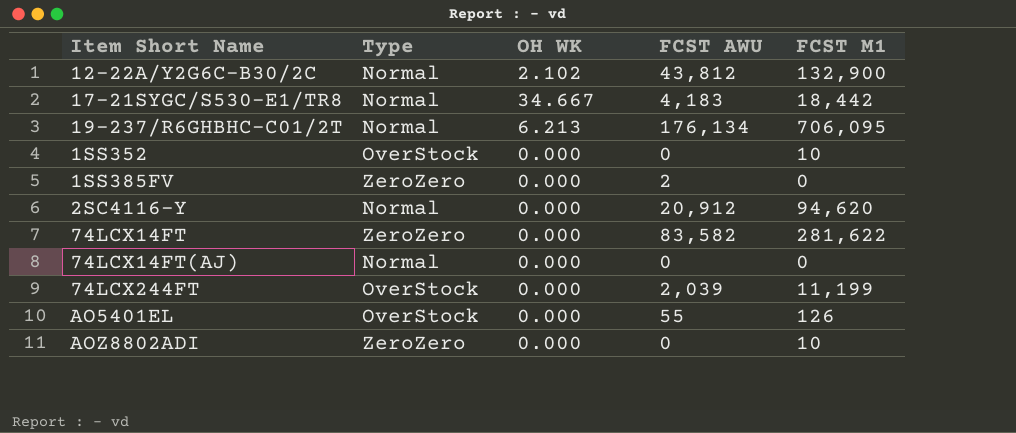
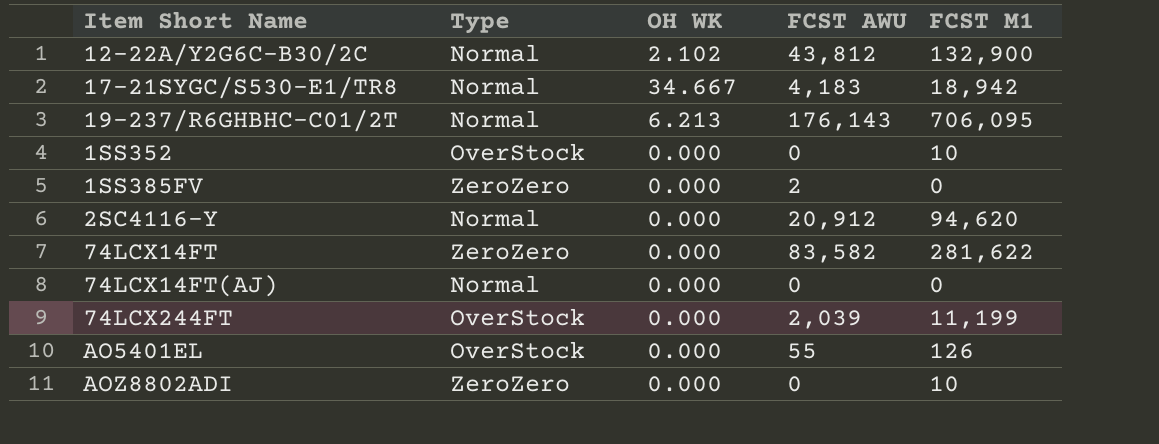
17-21SYGC/S530-E1/TR8 | FCST M1: 18,442 -> 18,942
19-237/R6GHBHC-C01/2T | FCST AWU: 176,134 -> 176,143

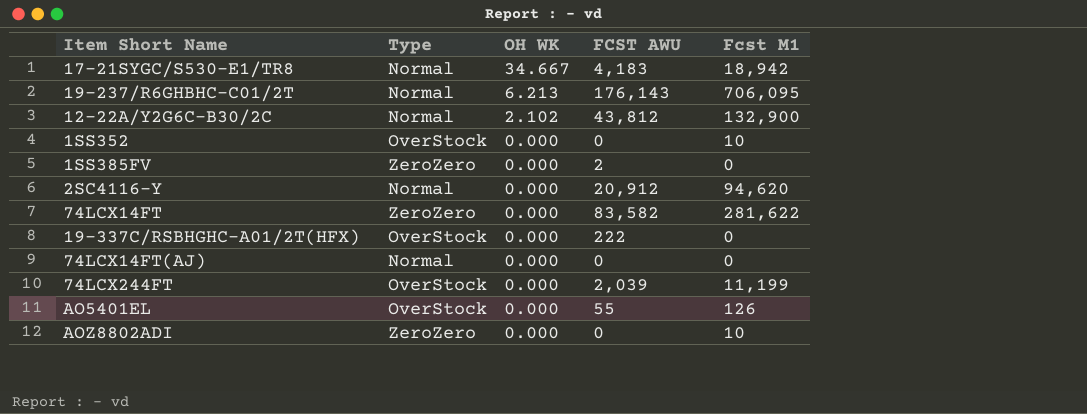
row order: none -> OH WK descending
column name: FCST M1 -> Fcst M1
row 19-337C/RSBHGHC-A01/2T(HFX): none -> OverStock | 0.000 | 222 | 0

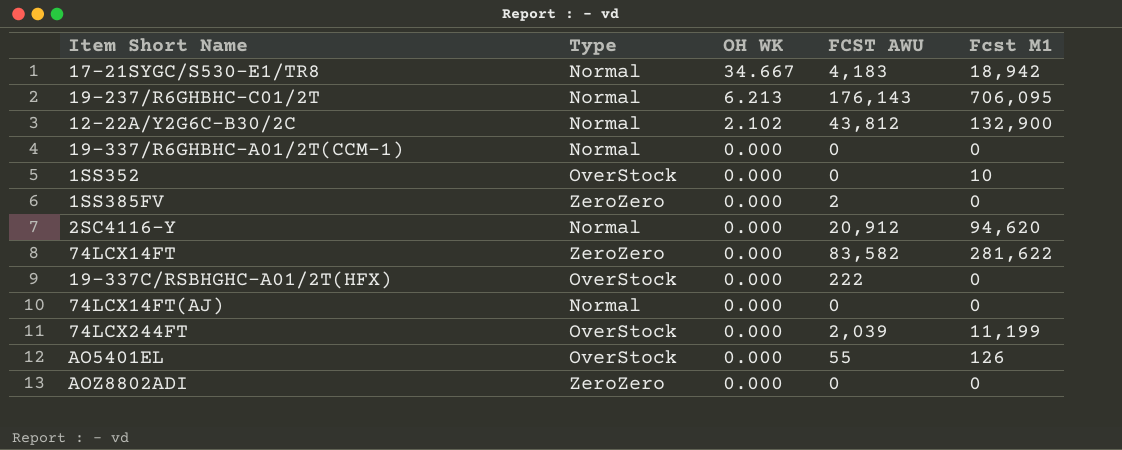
row 19-337/R6GHBHC-A01/2T(CCM-1): none -> Normal | 0.000 | 0 | 0
AOZ8802ADI | Fcst M1: 10 -> 0

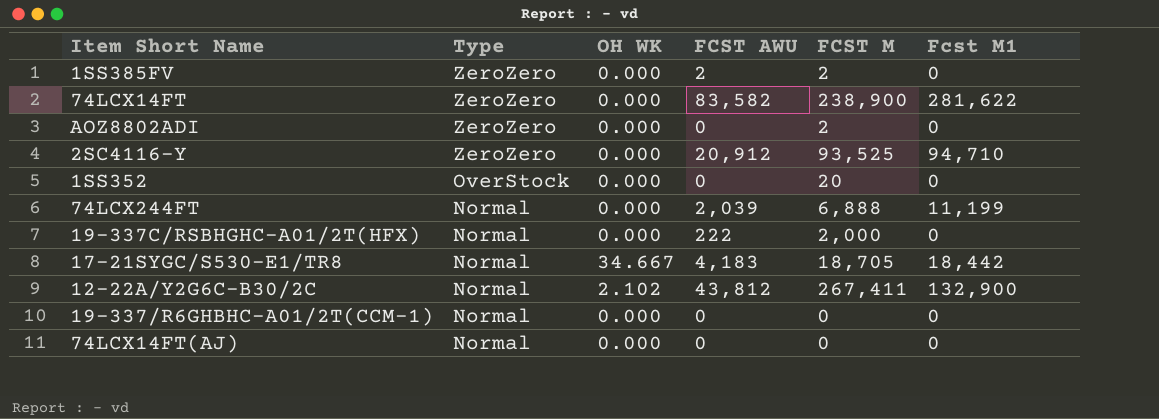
row order: OH WK descending -> Type descending
column FCST M | position: none -> 5
row 19-237/R6GHBHC-C01/2T: Normal | 6.213 | 176,143 | 706,095 -> none
row AO5401EL: OverStock | 0.000 | 55 | 126 -> none
2SC4116-Y | Type: Normal -> ZeroZero
2SC4116-Y | Fcst M1: 94,620 -> 94,710
1SS352 | Fcst M1: 10 -> 0
74LCX244FT | Type: OverStock -> Normal
19-337C/RSBHGHC-A01/2T(HFX) | Type: OverStock -> Normal
17-21SYGC/S530-E1/TR8 | Fcst M1: 18,942 -> 18,442

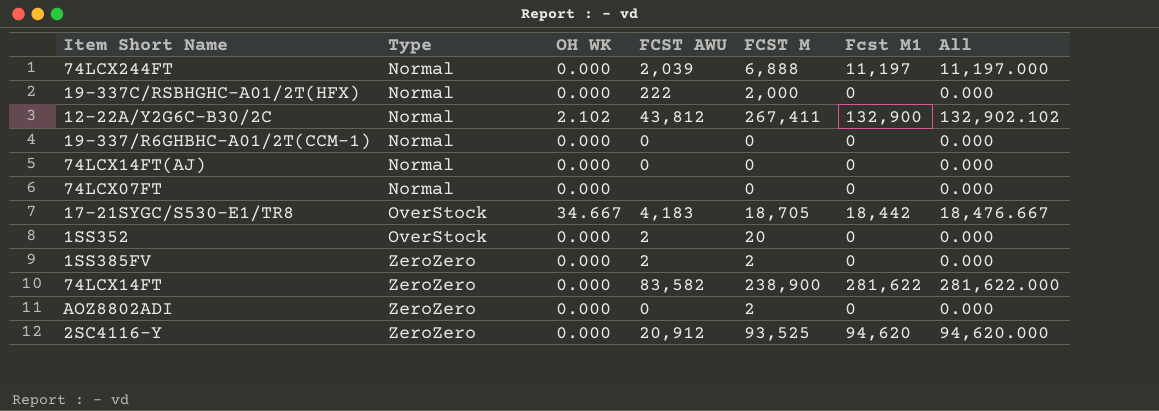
row order: Type descending -> Type ascending
column All | formula: none -> [OH WK] + [Fcst M1]
74LCX244FT | Fcst M1: 11,199 -> 11,197
row 74LCX07FT: none -> Normal | 0.000 | none | 0 | 0 | 0.000
17-21SYGC/S530-E1/TR8 | Type: Normal -> OverStock
1SS352 | FCST AWU: 0 -> 2
2SC4116-Y | Fcst M1: 94,710 -> 94,620

